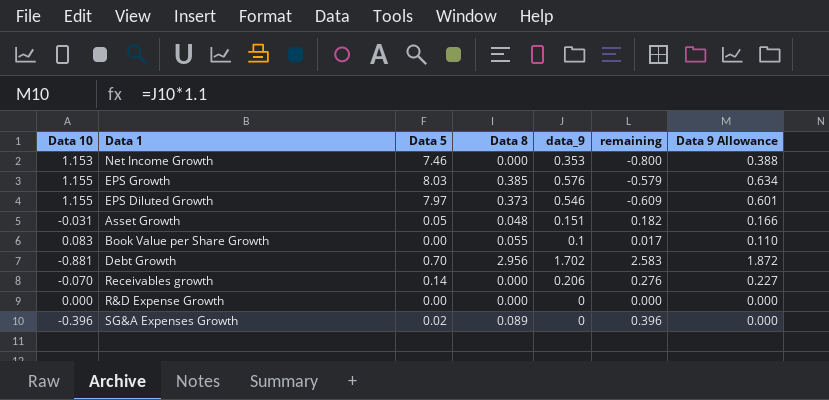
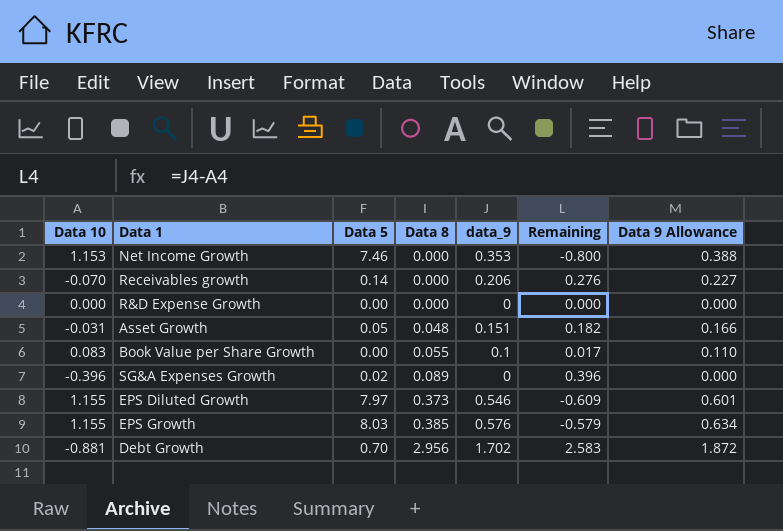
row order: none -> Data 8 ascending
column name: remaining -> Remaining

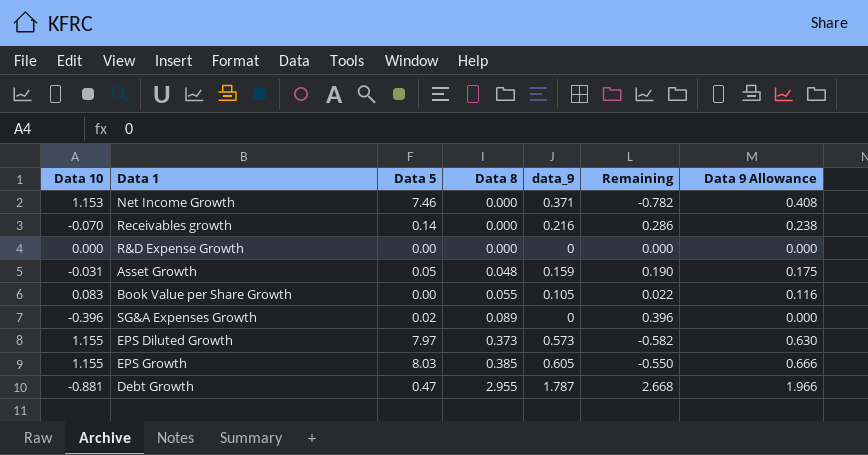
Net Income Growth | data_9: 0.353 -> 0.371
Net Income Growth | Remaining: -0.800 -> -0.782
Net Income Growth | Data 9 Allowance: 0.388 -> 0.408
Receivables growth | data_9: 0.206 -> 0.216
Receivables growth | Remaining: 0.276 -> 0.286
Receivables growth | Data 9 Allowance: 0.227 -> 0.238
Asset Growth | data_9: 0.151 -> 0.159
Asset Growth | Remaining: 0.182 -> 0.190
Asset Growth | Data 9 Allowance: 0.166 -> 0.175
Book Value per Share Growth | data_9: 0.1 -> 0.105
Book Value per Share Growth | Remaining: 0.017 -> 0.022
Book Value per Share Growth | Data 9 Allowance: 0.110 -> 0.116
EPS Diluted Growth | data_9: 0.546 -> 0.573
EPS Diluted Growth | Remaining: -0.609 -> -0.582
EPS Diluted Growth | Data 9 Allowance: 0.601 -> 0.630
EPS Growth | data_9: 0.576 -> 0.605
EPS Growth | Remaining: -0.579 -> -0.550
EPS Growth | Data 9 Allowance: 0.634 -> 0.666
Debt Growth | Data 5: 0.70 -> 0.47
Debt Growth | Data 8: 2.956 -> 2.955
Debt Growth | data_9: 1.702 -> 1.787
Debt Growth | Remaining: 2.583 -> 2.668
Debt Growth | Data 9 Allowance: 1.872 -> 1.966

